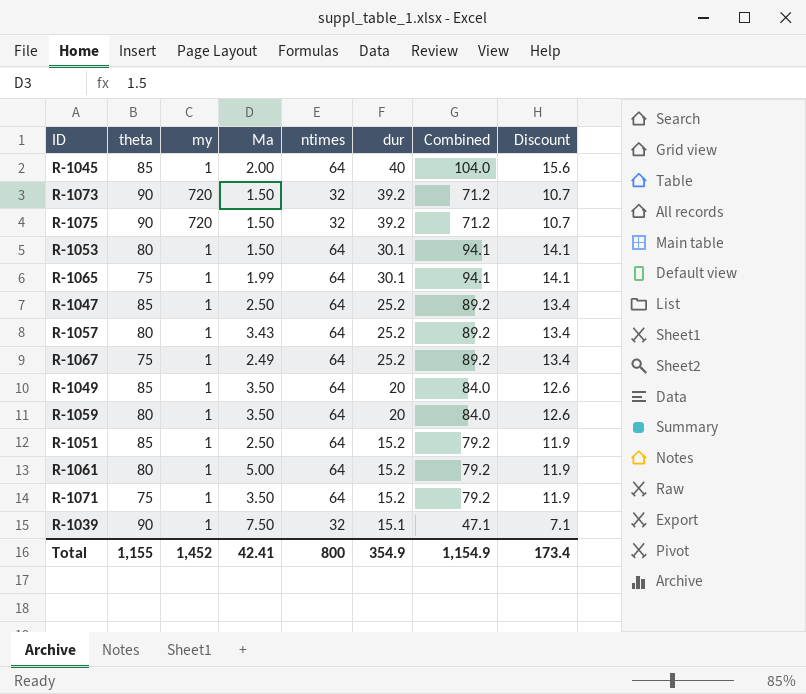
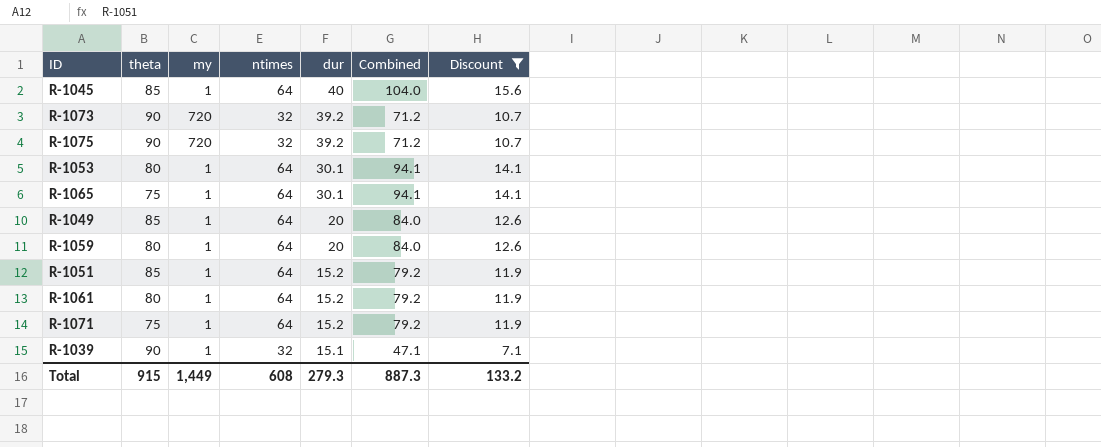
filter: none -> Discount != 13.4
column Ma | position: 4 -> none
Total | theta: 1,155 -> 915
Total | my: 1,452 -> 1,449
Total | ntimes: 800 -> 608
Total | dur: 354.9 -> 279.3
Total | Combined: 1,154.9 -> 887.3
Total | Discount: 173.4 -> 133.2

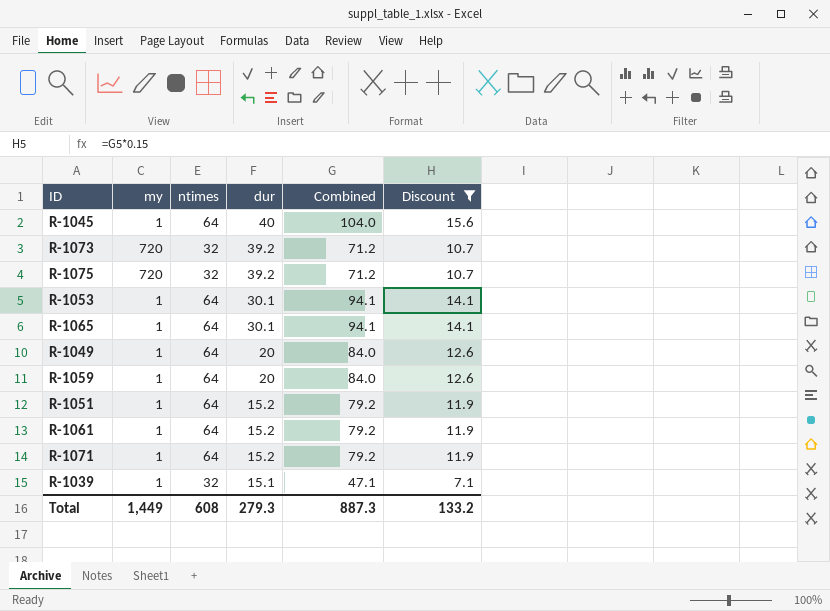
column theta | position: 2 -> none

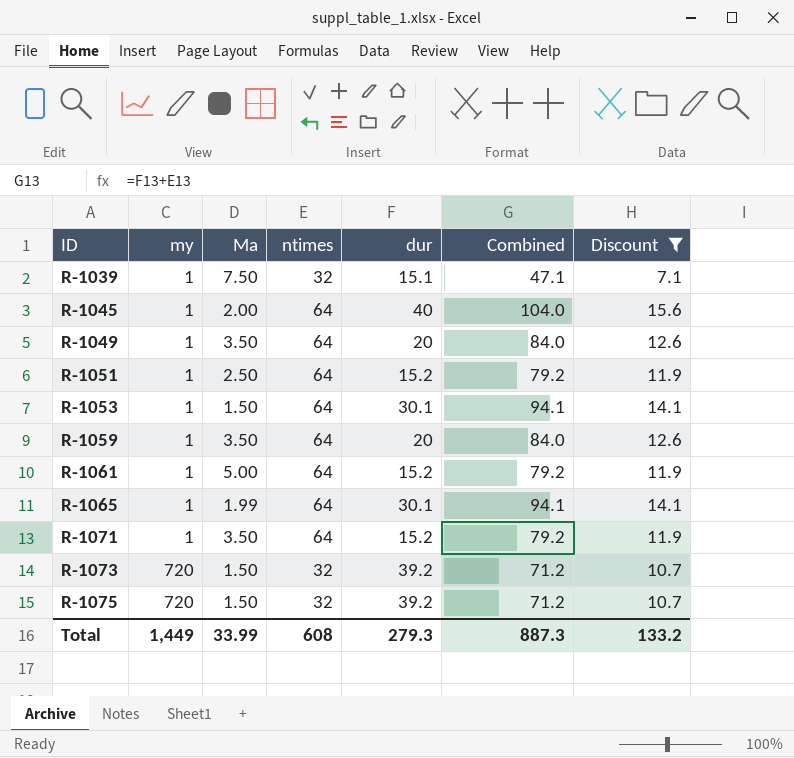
row order: dur descending -> ID ascending
column Ma | position: none -> 3

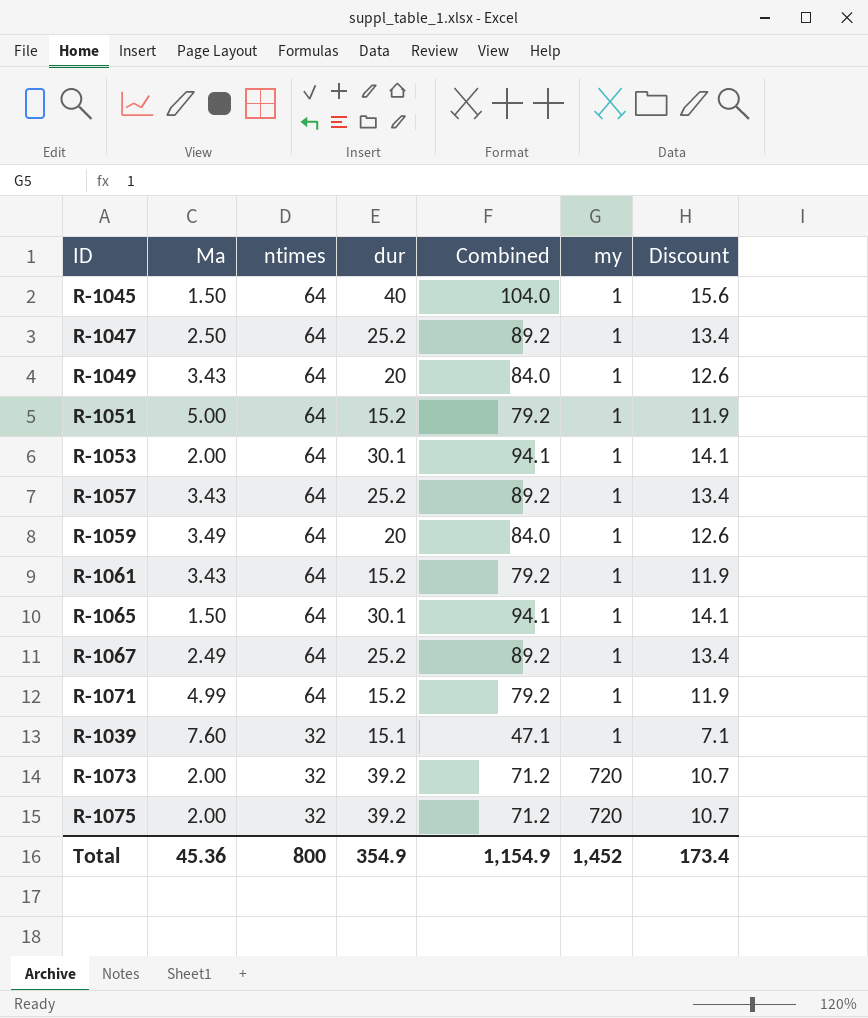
filter: Discount != 13.4 -> none
row order: ID ascending -> ntimes descending
column my | position: 2 -> 6
R-1045 | Ma: 2.00 -> 1.50
R-1049 | Ma: 3.50 -> 3.43
R-1051 | Ma: 2.50 -> 5.00
R-1053 | Ma: 1.50 -> 2.00
R-1059 | Ma: 3.50 -> 3.49
R-1061 | Ma: 5.00 -> 3.43
R-1065 | Ma: 1.99 -> 1.50
R-1071 | Ma: 3.50 -> 4.99
R-1039 | Ma: 7.50 -> 7.60
R-1073 | Ma: 1.50 -> 2.00
R-1075 | Ma: 1.50 -> 2.00
Total | Ma: 33.99 -> 45.36
Total | ntimes: 608 -> 800
Total | dur: 279.3 -> 354.9
Total | Combined: 887.3 -> 1,154.9
Total | my: 1,449 -> 1,452
Total | Discount: 133.2 -> 173.4

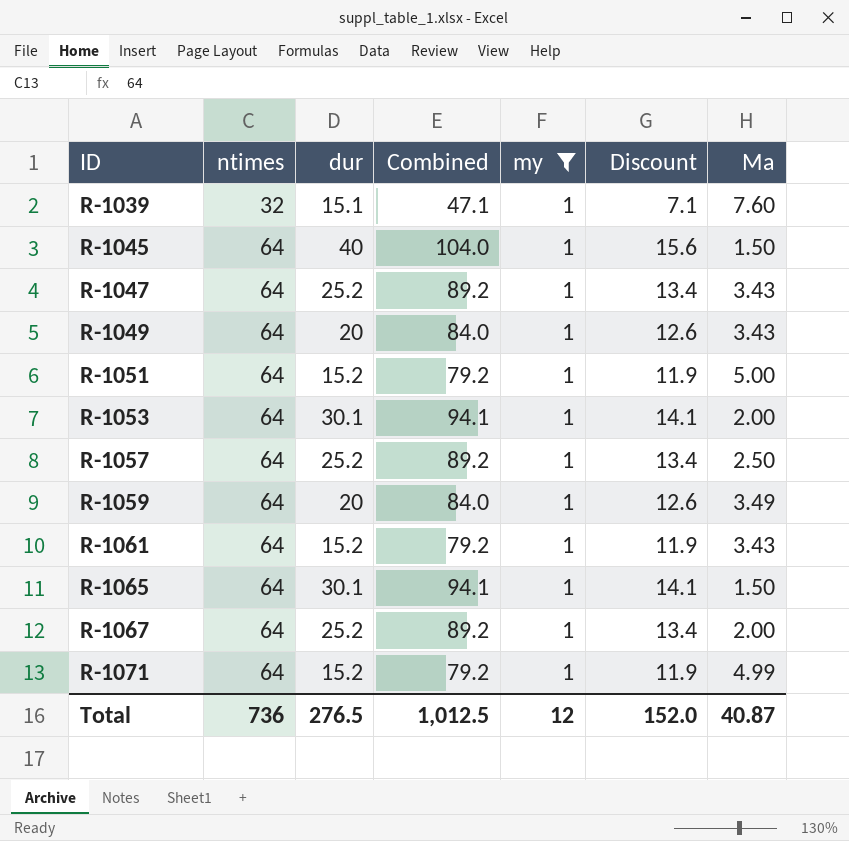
filter: none -> my = 1
row order: ntimes descending -> ID ascending
column Ma | position: 2 -> 7
R-1047 | Ma: 2.50 -> 3.43
R-1057 | Ma: 3.43 -> 2.50
R-1067 | Ma: 2.49 -> 2.00
Total | ntimes: 800 -> 736
Total | dur: 354.9 -> 276.5
Total | Combined: 1,154.9 -> 1,012.5
Total | my: 1,452 -> 12
Total | Discount: 173.4 -> 152.0
Total | Ma: 45.36 -> 40.87

